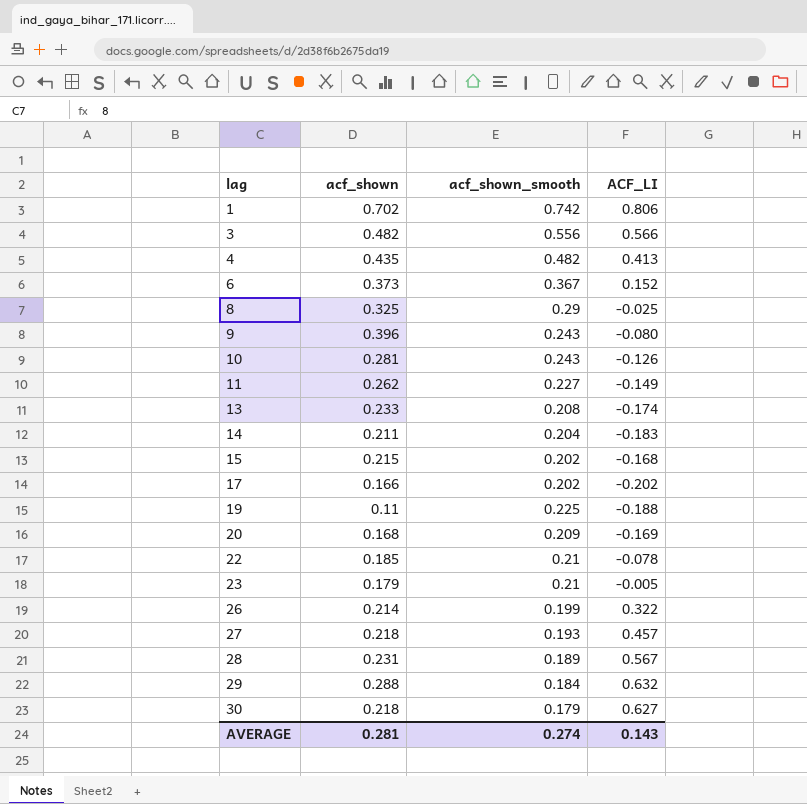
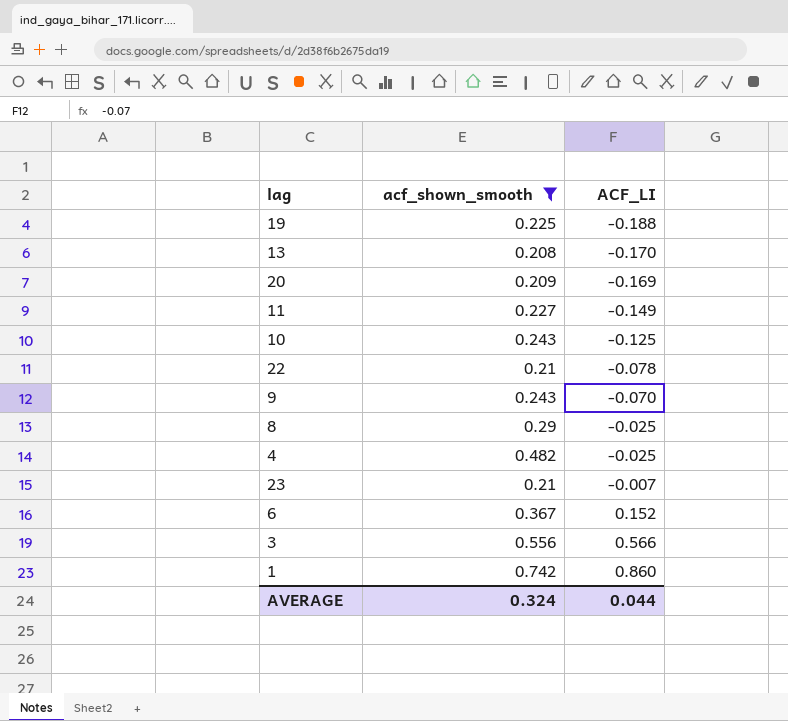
filter: none -> acf_shown_smooth >= 0.208
row order: lag ascending -> ACF_LI ascending
column acf_shown | position: 2 -> none
13 | ACF_LI: -0.174 -> -0.170
10 | ACF_LI: -0.126 -> -0.125
9 | ACF_LI: -0.080 -> -0.070
4 | ACF_LI: 0.413 -> -0.025
23 | ACF_LI: -0.005 -> -0.007
1 | ACF_LI: 0.806 -> 0.860
AVERAGE | acf_shown_smooth: 0.274 -> 0.324
AVERAGE | ACF_LI: 0.143 -> 0.044

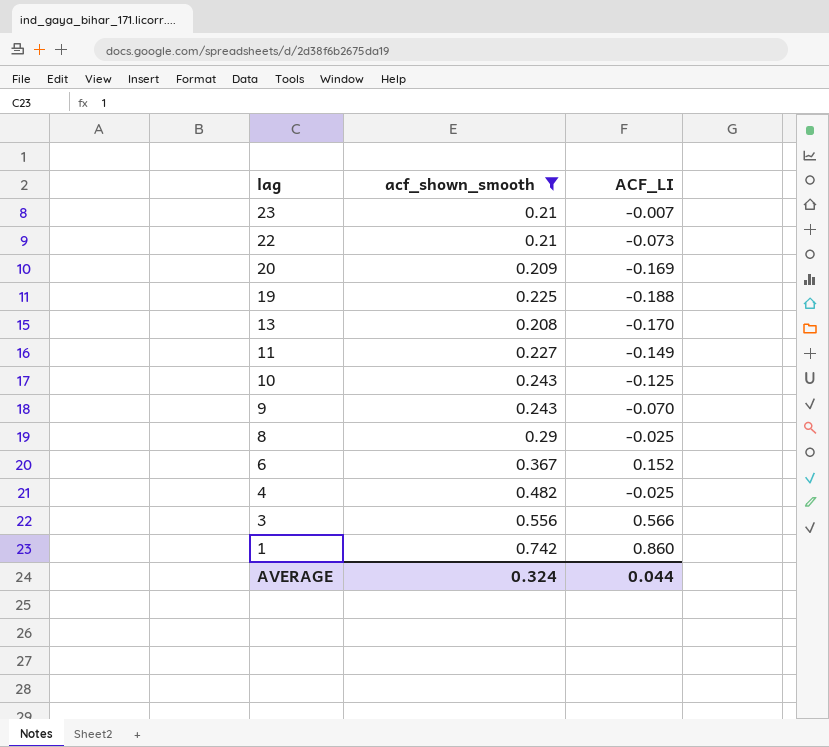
row order: ACF_LI ascending -> lag descending
22 | ACF_LI: -0.078 -> -0.073

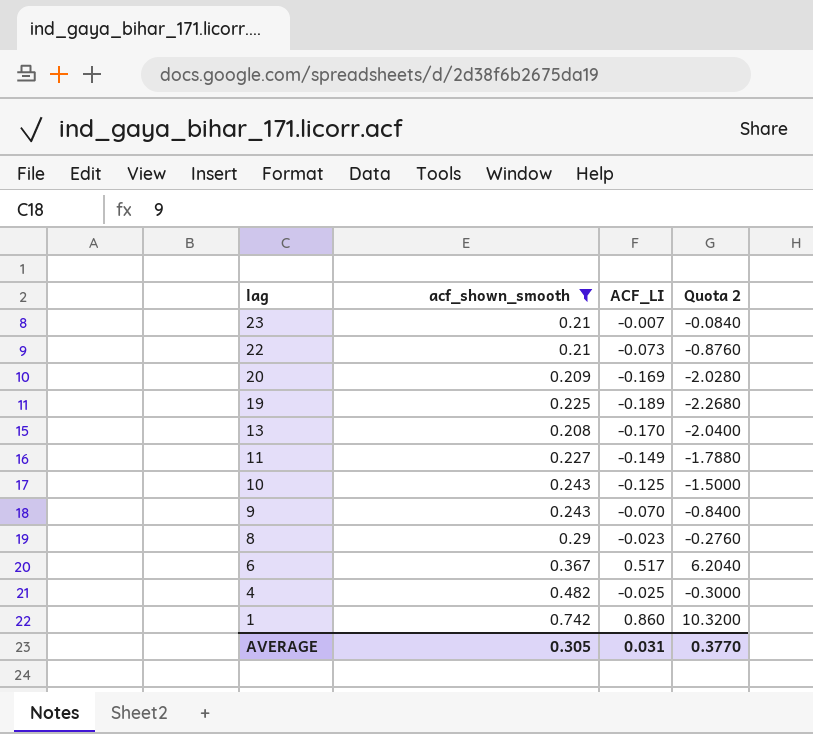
column Quota 2 | formula: none -> [ACF_LI] * 12
row 3: 0.556 | 0.566 -> none
19 | ACF_LI: -0.188 -> -0.189
8 | ACF_LI: -0.025 -> -0.023
6 | ACF_LI: 0.152 -> 0.517
AVERAGE | acf_shown_smooth: 0.324 -> 0.305
AVERAGE | ACF_LI: 0.044 -> 0.031

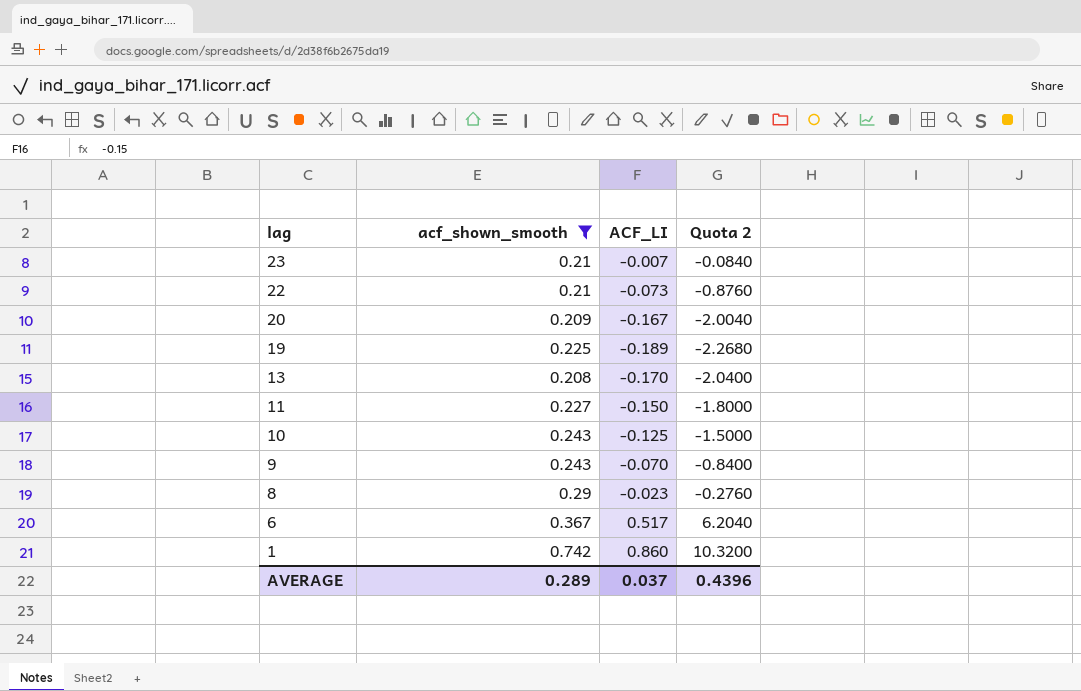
row 4: 0.482 | -0.025 | -0.3000 -> none
20 | ACF_LI: -0.169 -> -0.167
20 | Quota 2: -2.0280 -> -2.0040
11 | ACF_LI: -0.149 -> -0.150
11 | Quota 2: -1.7880 -> -1.8000
AVERAGE | acf_shown_smooth: 0.305 -> 0.289
AVERAGE | ACF_LI: 0.031 -> 0.037
AVERAGE | Quota 2: 0.3770 -> 0.4396

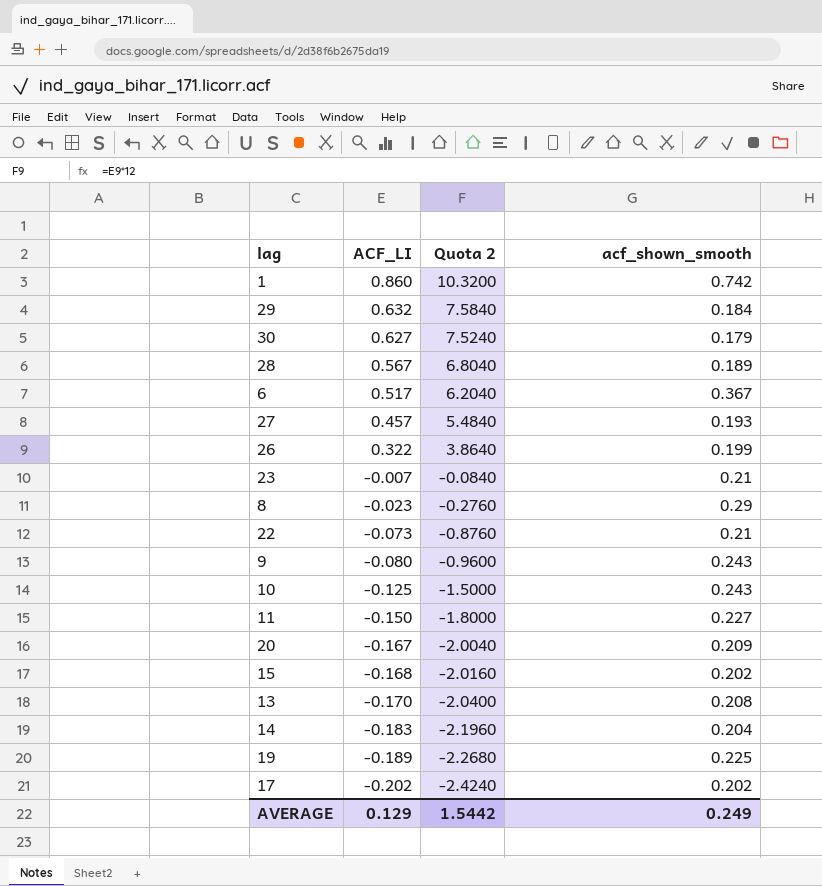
filter: acf_shown_smooth >= 0.208 -> none
row order: lag descending -> ACF_LI descending
column acf_shown_smooth | position: 2 -> 4
9 | ACF_LI: -0.070 -> -0.080
9 | Quota 2: -0.8400 -> -0.9600
AVERAGE | ACF_LI: 0.037 -> 0.129
AVERAGE | Quota 2: 0.4396 -> 1.5442
AVERAGE | acf_shown_smooth: 0.289 -> 0.249

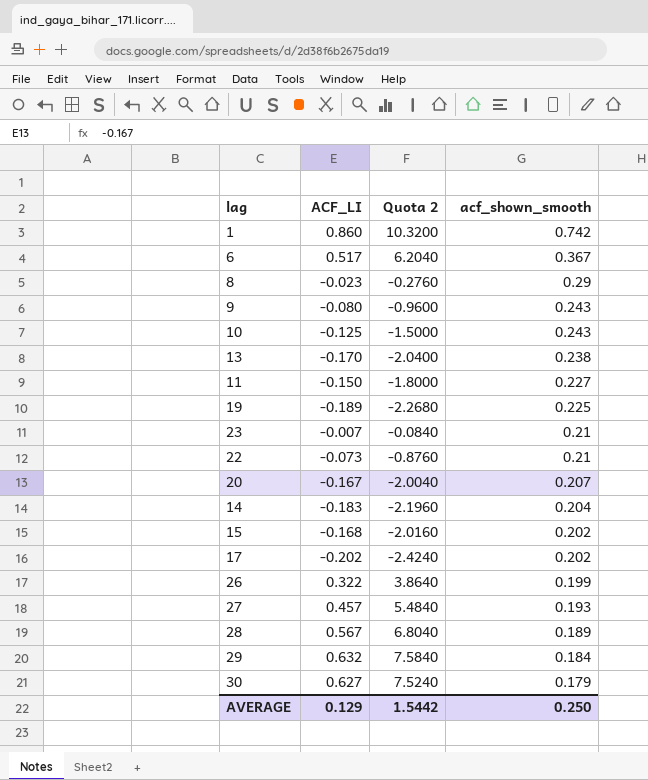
row order: ACF_LI descending -> acf_shown_smooth descending
13 | acf_shown_smooth: 0.208 -> 0.238
20 | acf_shown_smooth: 0.209 -> 0.207
AVERAGE | acf_shown_smooth: 0.249 -> 0.250

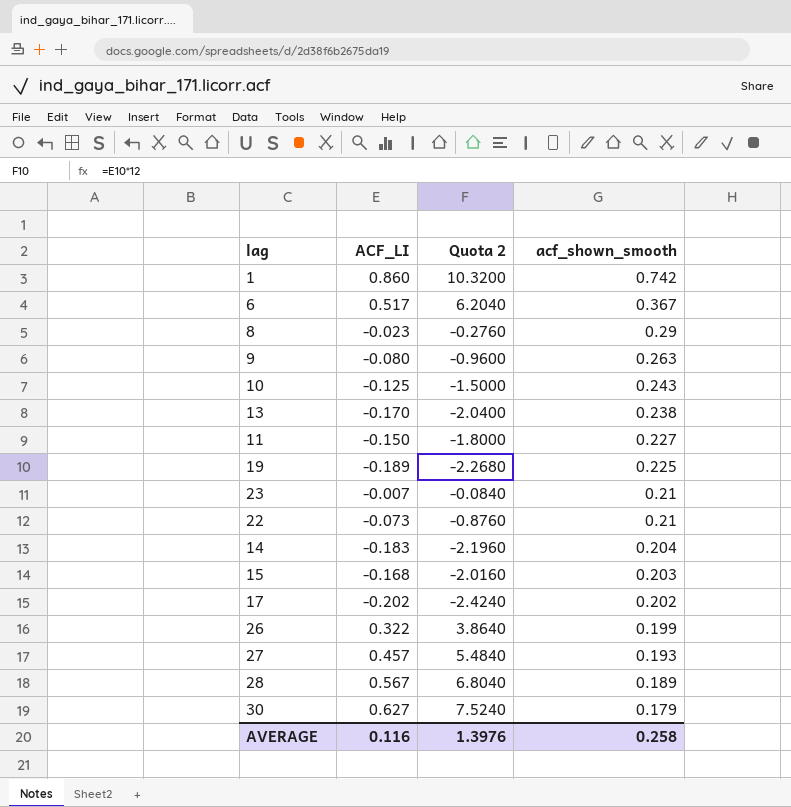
row 20: -0.167 | -2.0040 | 0.207 -> none
row 29: 0.632 | 7.5840 | 0.184 -> none
9 | acf_shown_smooth: 0.243 -> 0.263
15 | acf_shown_smooth: 0.202 -> 0.203
AVERAGE | ACF_LI: 0.129 -> 0.116
AVERAGE | Quota 2: 1.5442 -> 1.3976
AVERAGE | acf_shown_smooth: 0.250 -> 0.258

